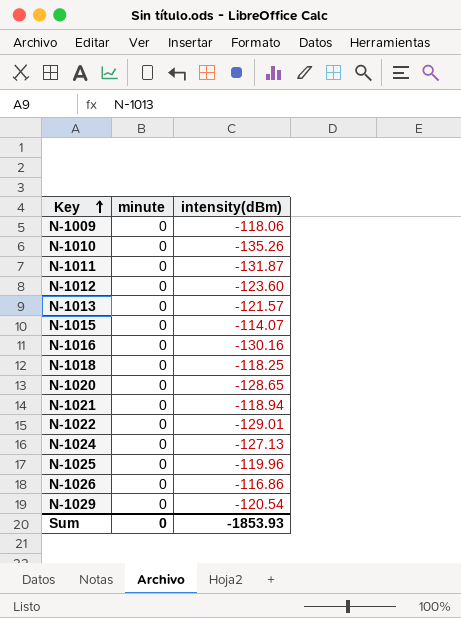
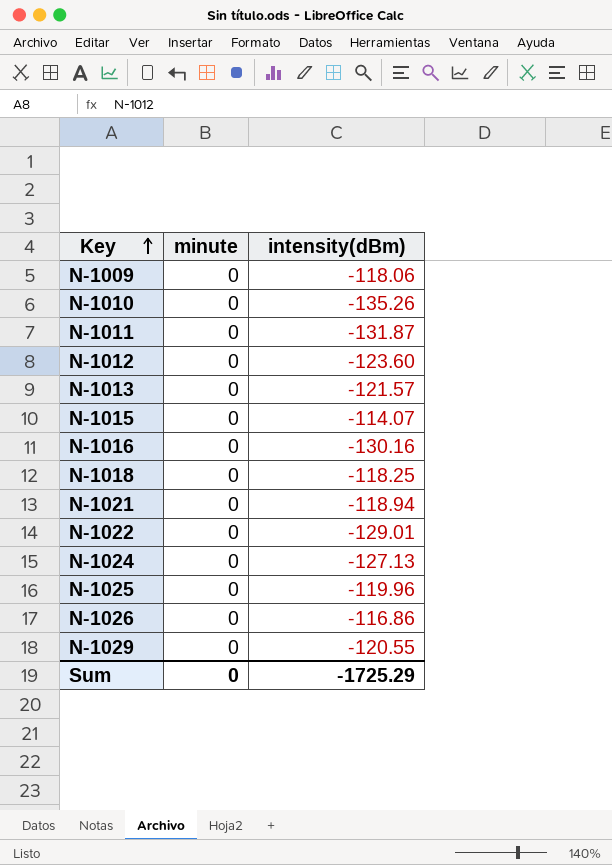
row N-1020: 0 | -128.65 -> none
N-1029 | intensity(dBm): -120.54 -> -120.55
Sum | intensity(dBm): -1853.93 -> -1725.29

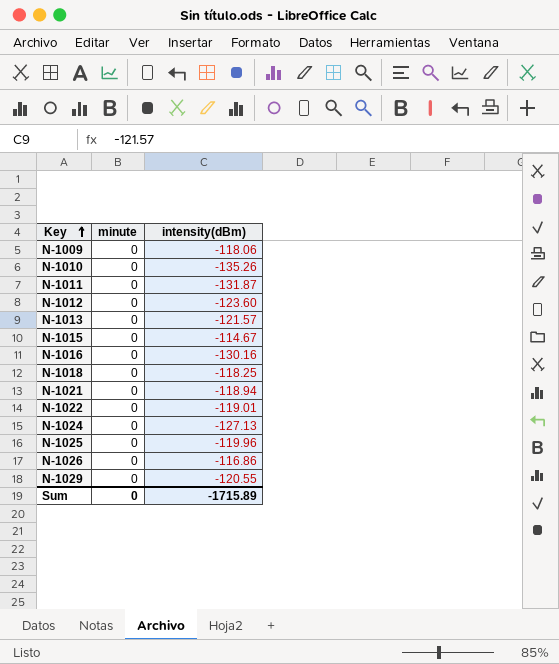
N-1015 | intensity(dBm): -114.07 -> -114.67
N-1022 | intensity(dBm): -129.01 -> -119.01
Sum | intensity(dBm): -1725.29 -> -1715.89

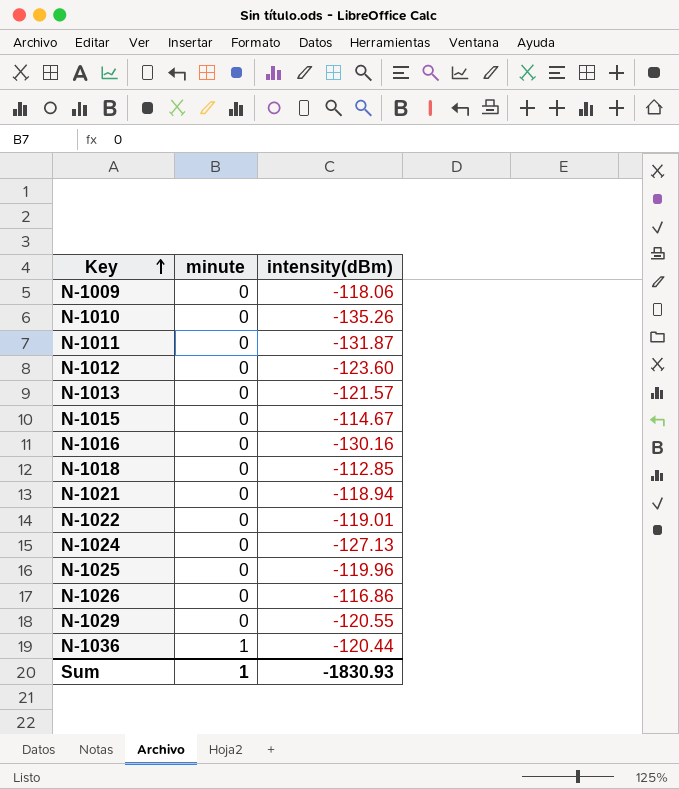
N-1018 | intensity(dBm): -118.25 -> -112.85
row N-1036: none -> 1 | -120.44
Sum | minute: 0 -> 1
Sum | intensity(dBm): -1715.89 -> -1830.93

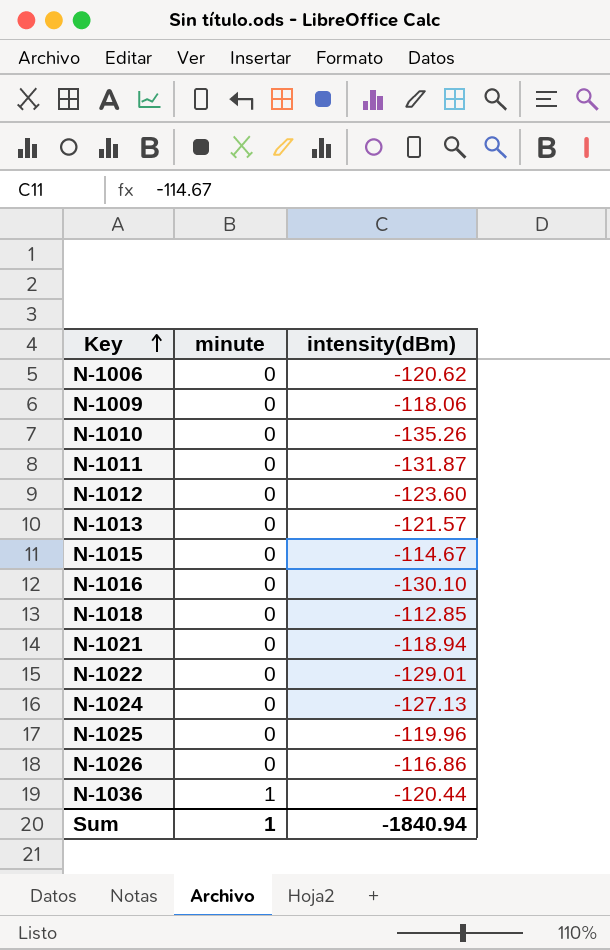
row N-1029: 0 | -120.55 -> none
row N-1006: none -> 0 | -120.62
N-1016 | intensity(dBm): -130.16 -> -130.10
N-1022 | intensity(dBm): -119.01 -> -129.01
Sum | intensity(dBm): -1830.93 -> -1840.94

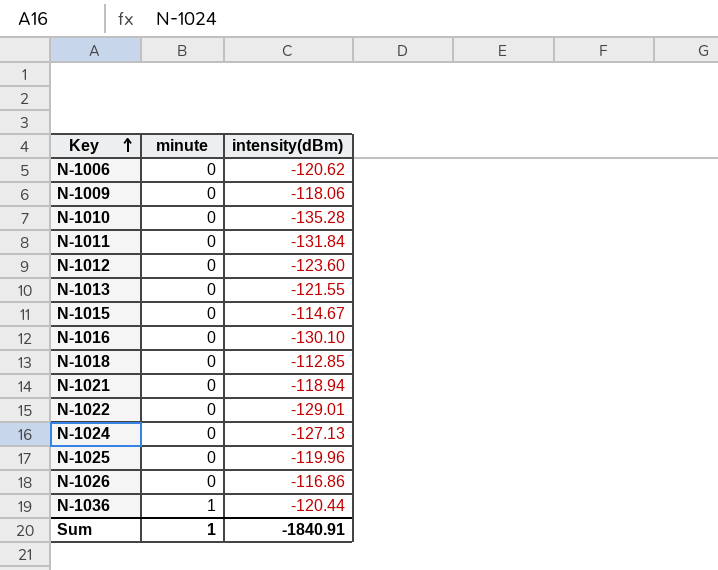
N-1010 | intensity(dBm): -135.26 -> -135.28
N-1011 | intensity(dBm): -131.87 -> -131.84
N-1013 | intensity(dBm): -121.57 -> -121.55
Sum | intensity(dBm): -1840.94 -> -1840.91

